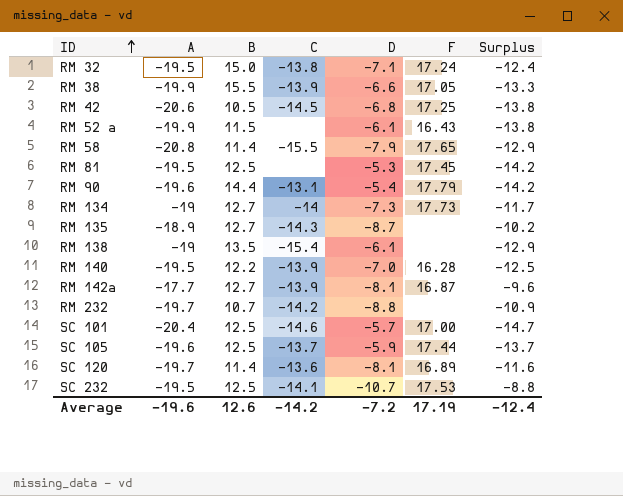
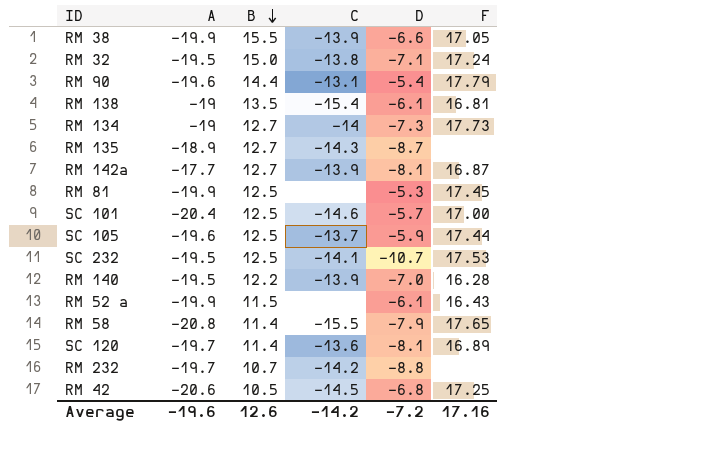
row order: ID ascending -> B descending
column Surplus | formula: [A] - [D] -> none
RM 138 | F: none -> 16.81
RM 81 | A: -19.5 -> -19.9
Average | F: 17.19 -> 17.16

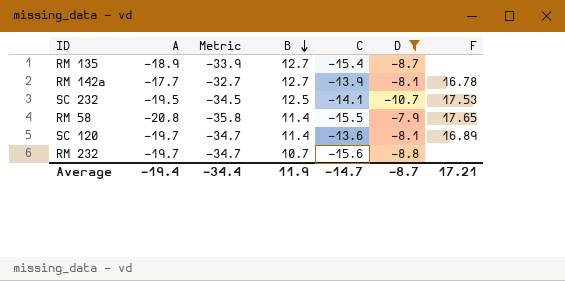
filter: none -> D <= -7.9
column Metric | formula: none -> [A] - 15
RM 135 | C: -14.3 -> -15.4
RM 142a | F: 16.87 -> 16.78
RM 232 | C: -14.2 -> -15.6
Average | A: -19.6 -> -19.4
Average | B: 12.6 -> 11.9
Average | C: -14.2 -> -14.7
Average | D: -7.2 -> -8.7
Average | F: 17.16 -> 17.21

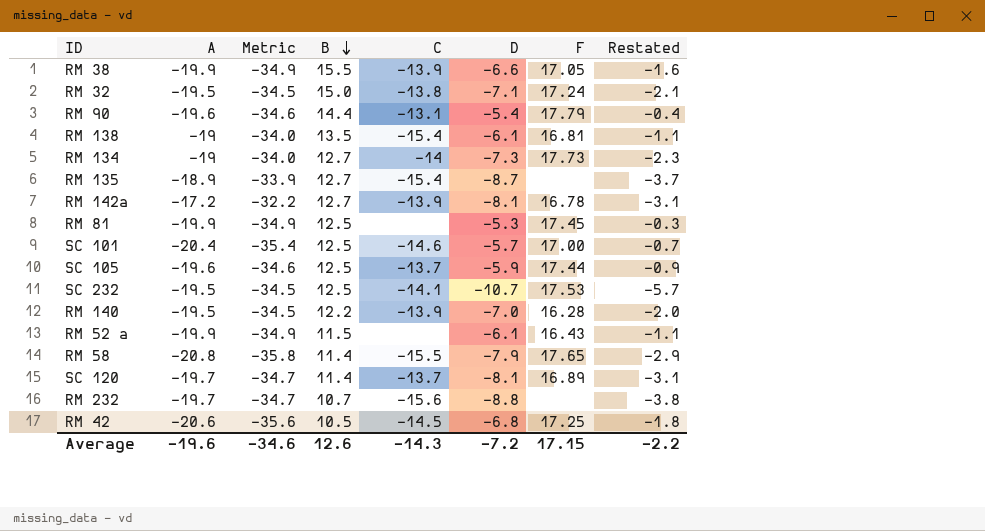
filter: D <= -7.9 -> none
column Restated | formula: none -> [D] + 5
RM 142a | A: -17.7 -> -17.2
RM 142a | Metric: -32.7 -> -32.2
SC 120 | C: -13.6 -> -13.7
Average | A: -19.4 -> -19.6
Average | Metric: -34.4 -> -34.6
Average | B: 11.9 -> 12.6
Average | C: -14.7 -> -14.3
Average | D: -8.7 -> -7.2
Average | F: 17.21 -> 17.15

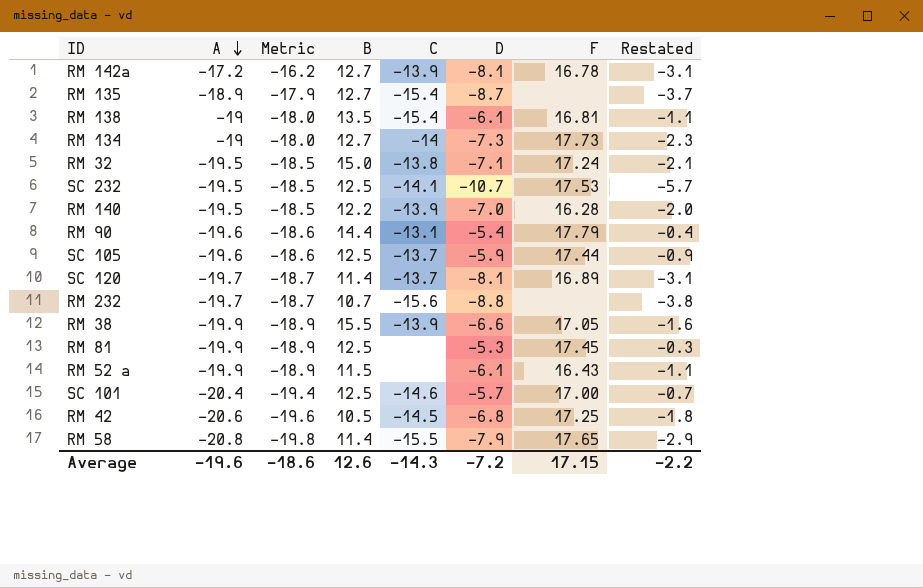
row order: B descending -> A descending
column Metric | formula: [A] - 15 -> [A] + 1
Average | Metric: -34.6 -> -18.6

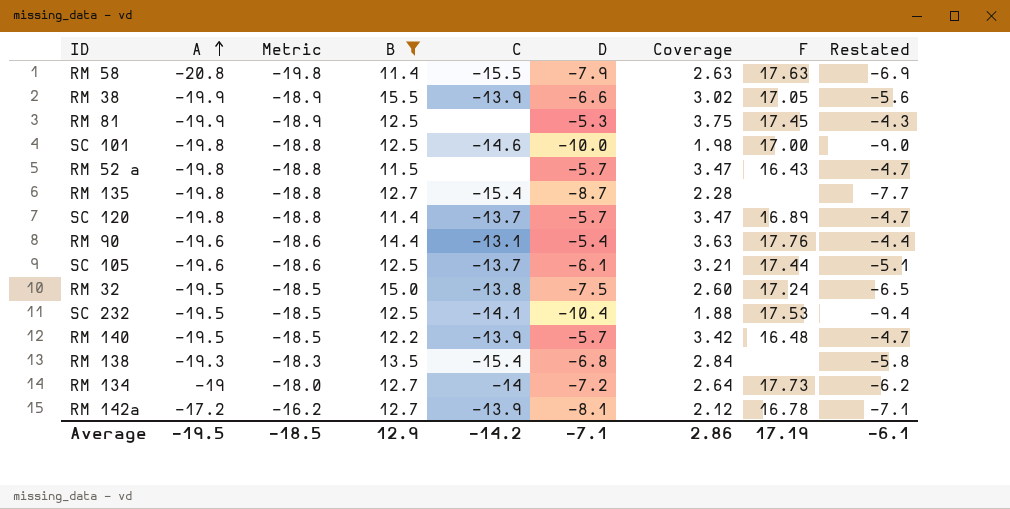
filter: none -> B >= 11.4
row order: A descending -> A ascending
column Coverage | formula: none -> [A] / [D]
column Restated | formula: [D] + 5 -> [D] + 1
RM 58 | F: 17.65 -> 17.63
SC 101 | A: -20.4 -> -19.8
SC 101 | Metric: -19.4 -> -18.8
SC 101 | D: -5.7 -> -10.0
RM 52 a | A: -19.9 -> -19.8
RM 52 a | Metric: -18.9 -> -18.8
RM 52 a | D: -6.1 -> -5.7
RM 135 | A: -18.9 -> -19.8
RM 135 | Metric: -17.9 -> -18.8
SC 120 | A: -19.7 -> -19.8
SC 120 | Metric: -18.7 -> -18.8
SC 120 | D: -8.1 -> -5.7
RM 90 | F: 17.79 -> 17.76
SC 105 | D: -5.9 -> -6.1
RM 32 | D: -7.1 -> -7.5
SC 232 | D: -10.7 -> -10.4
RM 140 | D: -7.0 -> -5.7
RM 140 | F: 16.28 -> 16.48
RM 138 | A: -19 -> -19.3
RM 138 | Metric: -18.0 -> -18.3
RM 138 | D: -6.1 -> -6.8
RM 138 | F: 16.81 -> none
RM 134 | D: -7.3 -> -7.2
Average | A: -19.6 -> -19.5
Average | Metric: -18.6 -> -18.5
Average | B: 12.6 -> 12.9
Average | C: -14.3 -> -14.2
Average | D: -7.2 -> -7.1
Average | F: 17.15 -> 17.19
Average | Restated: -2.2 -> -6.1

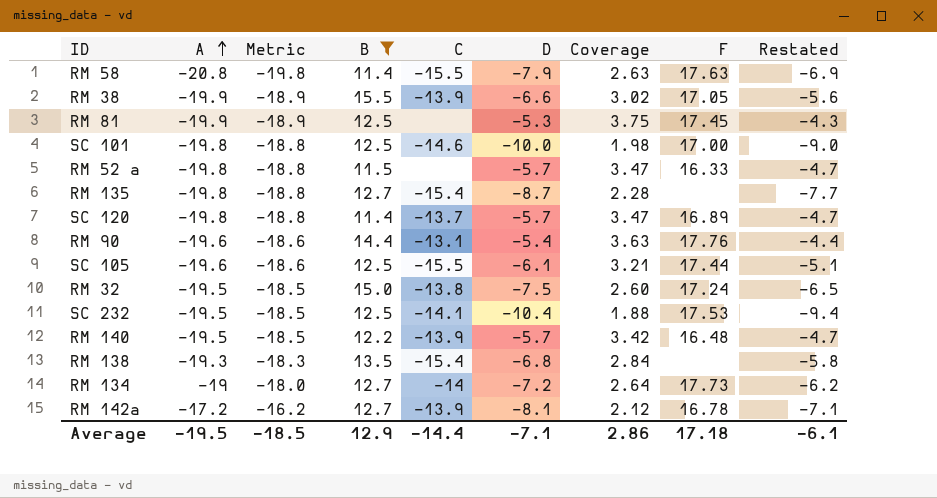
RM 52 a | F: 16.43 -> 16.33
SC 105 | C: -13.7 -> -15.5
Average | C: -14.2 -> -14.4
Average | F: 17.19 -> 17.18

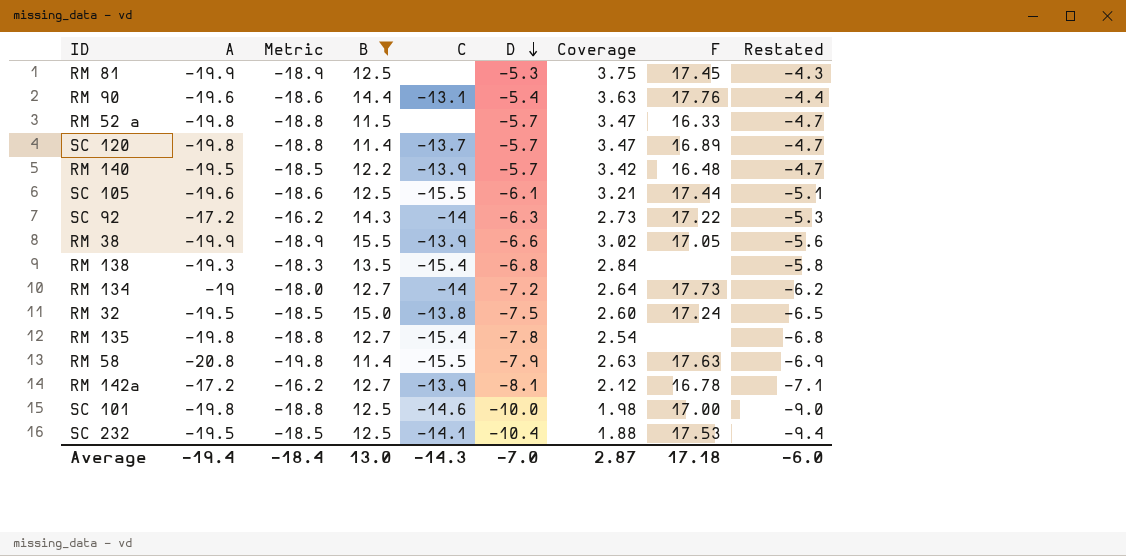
row order: A ascending -> D descending
row SC 92: none -> -17.2 | -16.2 | 14.3 | -14 | -6.3 | 2.73 | 17.22 | -5.3
RM 135 | D: -8.7 -> -7.8
RM 135 | Coverage: 2.28 -> 2.54
RM 135 | Restated: -7.7 -> -6.8
Average | A: -19.5 -> -19.4
Average | Metric: -18.5 -> -18.4
Average | B: 12.9 -> 13.0
Average | C: -14.4 -> -14.3
Average | D: -7.1 -> -7.0
Average | Coverage: 2.86 -> 2.87
Average | Restated: -6.1 -> -6.0

